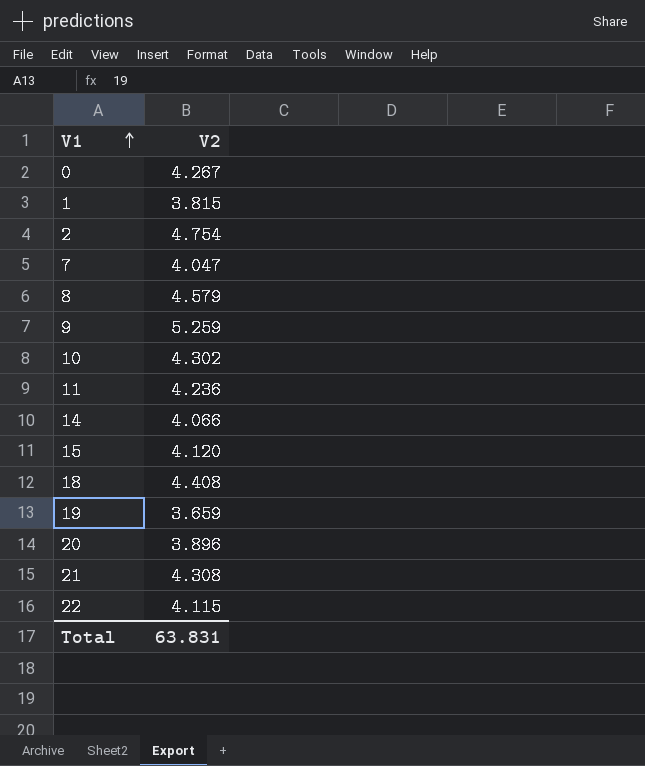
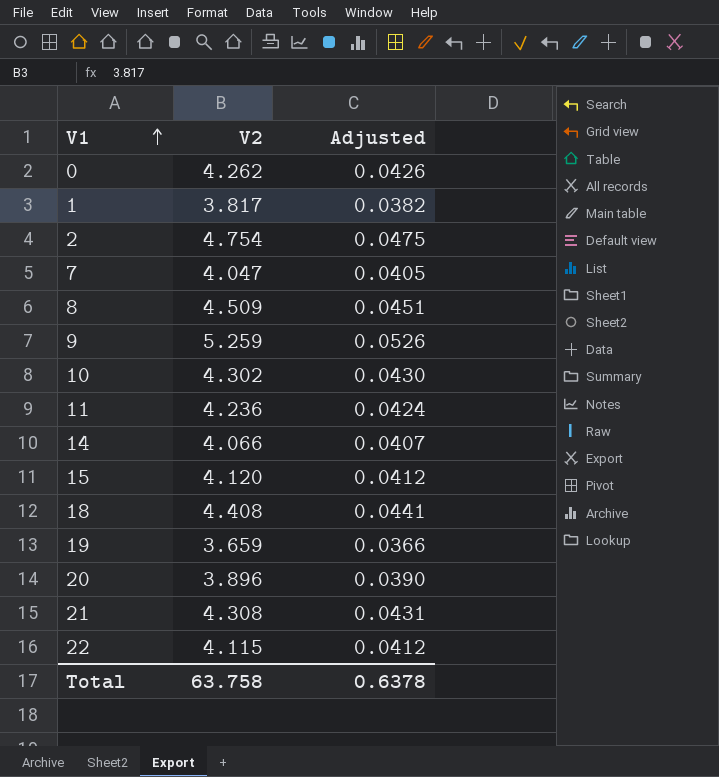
column Adjusted | formula: none -> [V2] * 0.01
0 | V2: 4.267 -> 4.262
1 | V2: 3.815 -> 3.817
8 | V2: 4.579 -> 4.509
Total | V2: 63.831 -> 63.758

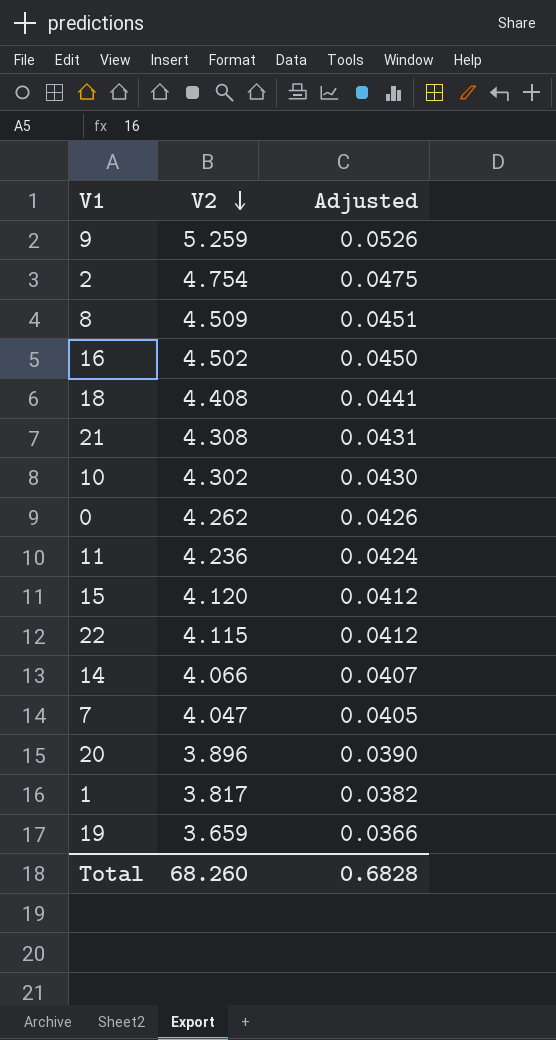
row order: V1 ascending -> V2 descending
row 16: none -> 4.502 | 0.0450
Total | V2: 63.758 -> 68.260
Total | Adjusted: 0.6378 -> 0.6828

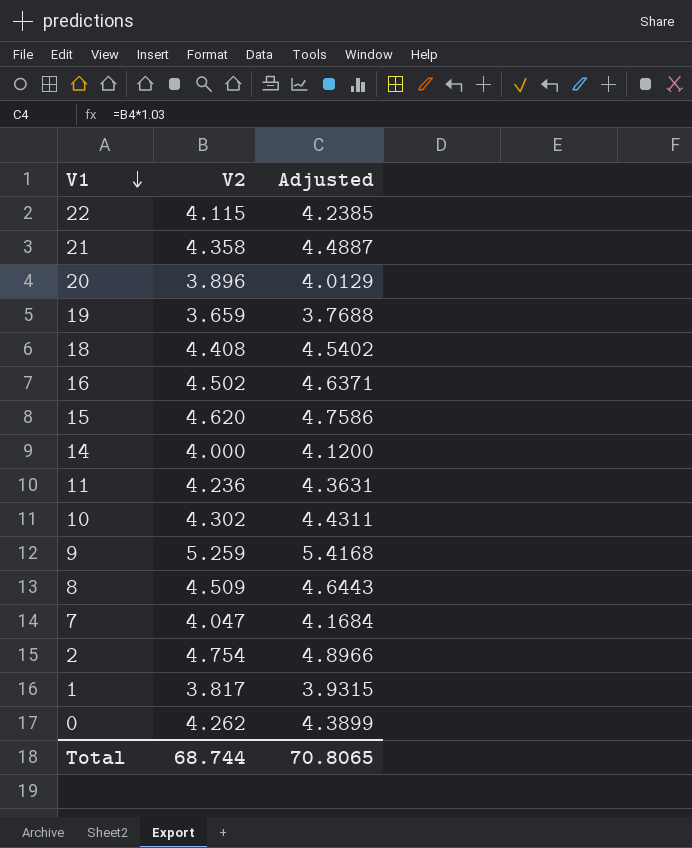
row order: V2 descending -> V1 descending
column Adjusted | formula: [V2] * 0.01 -> [V2] * 1.03
21 | V2: 4.308 -> 4.358
15 | V2: 4.120 -> 4.620
14 | V2: 4.066 -> 4.000
Total | V2: 68.260 -> 68.744
Total | Adjusted: 0.6828 -> 70.8065

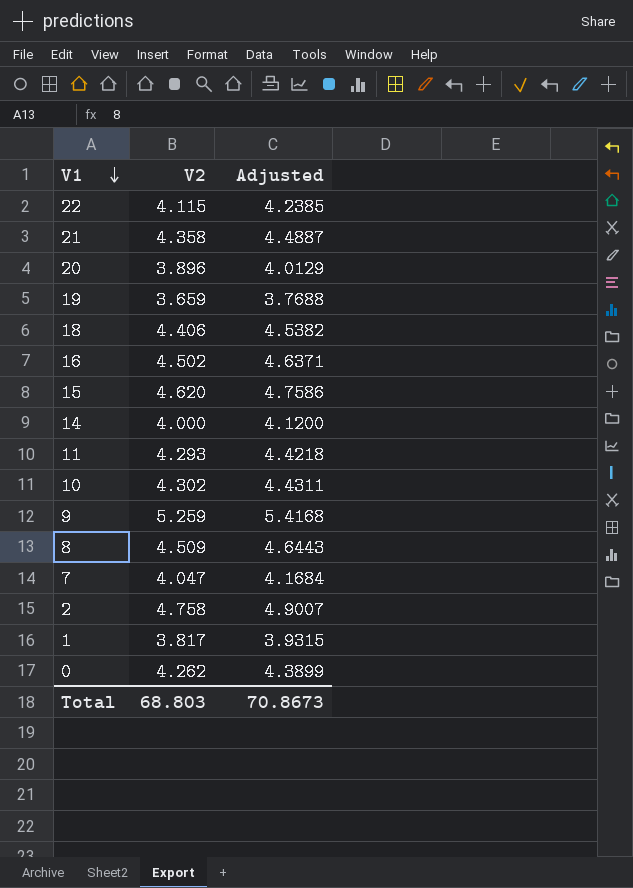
18 | V2: 4.408 -> 4.406
18 | Adjusted: 4.5402 -> 4.5382
11 | V2: 4.236 -> 4.293
11 | Adjusted: 4.3631 -> 4.4218
2 | V2: 4.754 -> 4.758
2 | Adjusted: 4.8966 -> 4.9007
Total | V2: 68.744 -> 68.803
Total | Adjusted: 70.8065 -> 70.8673

